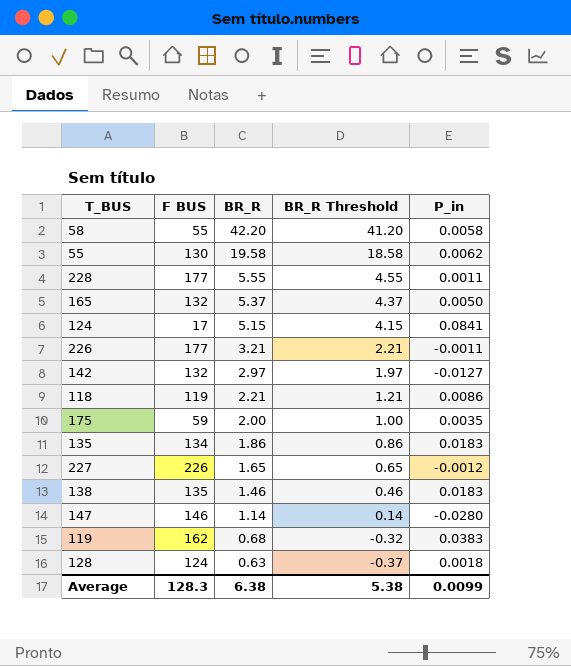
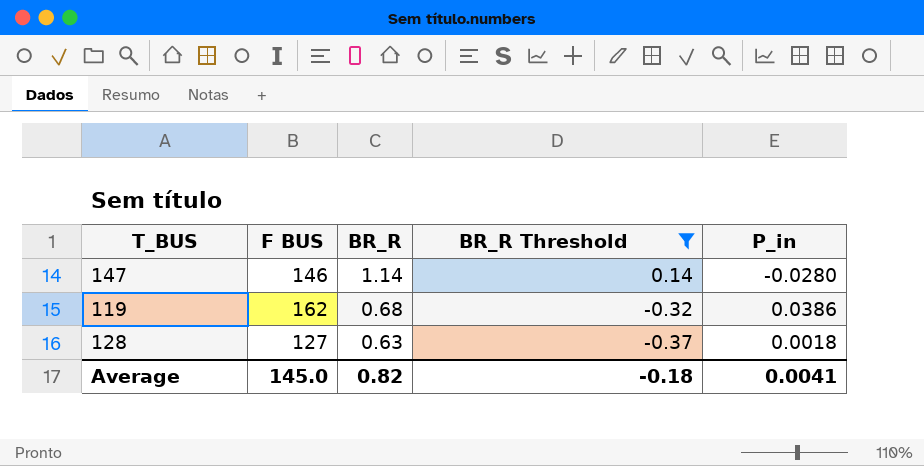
filter: none -> BR_R Threshold <= 0.14
119 | P_in: 0.0383 -> 0.0386
128 | F BUS: 124 -> 127
Average | F BUS: 128.3 -> 145.0
Average | BR_R: 6.38 -> 0.82
Average | BR_R Threshold: 5.38 -> -0.18
Average | P_in: 0.0099 -> 0.0041

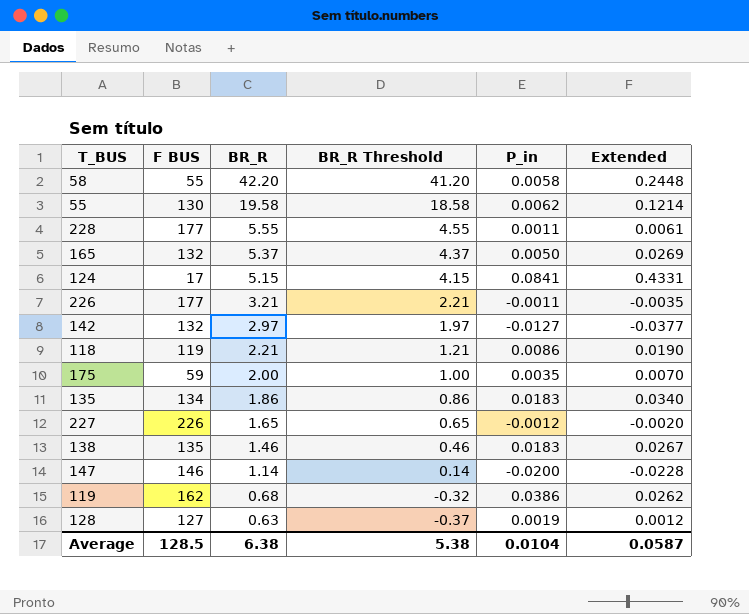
filter: BR_R Threshold <= 0.14 -> none
column Extended | formula: none -> [BR_R] * [P_in]
147 | P_in: -0.0280 -> -0.0200
128 | P_in: 0.0018 -> 0.0019
Average | F BUS: 145.0 -> 128.5
Average | BR_R: 0.82 -> 6.38
Average | BR_R Threshold: -0.18 -> 5.38
Average | P_in: 0.0041 -> 0.0104

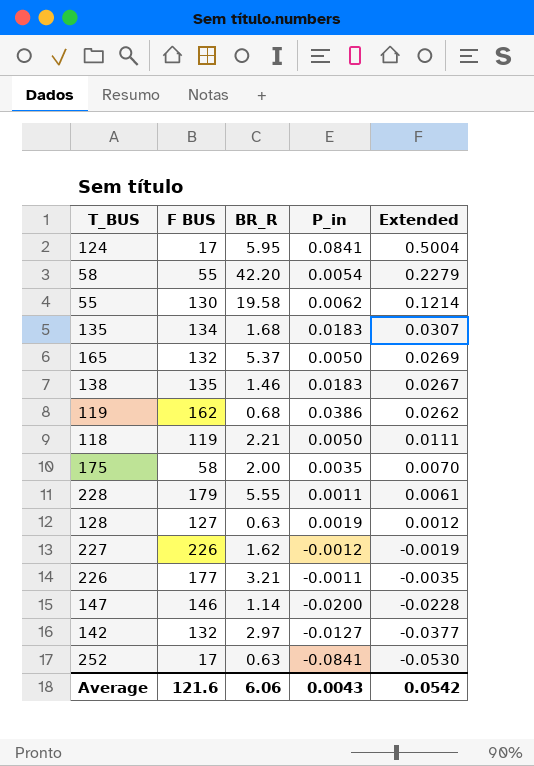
row order: BR_R descending -> Extended descending
column BR_R Threshold | formula: [BR_R] - 1 -> none
124 | BR_R: 5.15 -> 5.95
124 | Extended: 0.4331 -> 0.5004
58 | P_in: 0.0058 -> 0.0054
58 | Extended: 0.2448 -> 0.2279
135 | BR_R: 1.86 -> 1.68
135 | Extended: 0.0340 -> 0.0307
118 | P_in: 0.0086 -> 0.0050
118 | Extended: 0.0190 -> 0.0111
175 | F BUS: 59 -> 58
228 | F BUS: 177 -> 179
227 | BR_R: 1.65 -> 1.62
227 | Extended: -0.0020 -> -0.0019
row 252: none -> 17 | 0.63 | -0.0841 | -0.0530
Average | F BUS: 128.5 -> 121.6
Average | BR_R: 6.38 -> 6.06
Average | P_in: 0.0104 -> 0.0043
Average | Extended: 0.0587 -> 0.0542

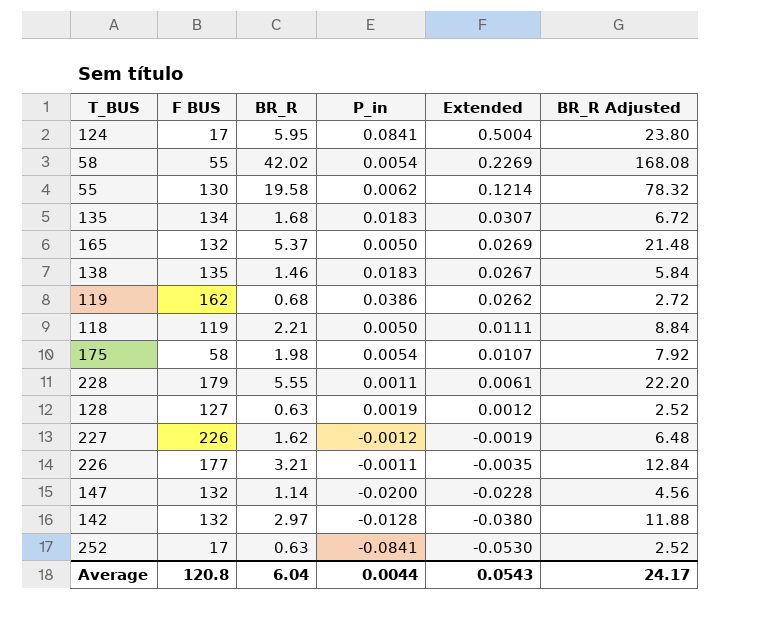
column BR_R Adjusted | formula: none -> [BR_R] * 4
58 | BR_R: 42.20 -> 42.02
58 | Extended: 0.2279 -> 0.2269
175 | BR_R: 2.00 -> 1.98
175 | P_in: 0.0035 -> 0.0054
175 | Extended: 0.0070 -> 0.0107
147 | F BUS: 146 -> 132
142 | P_in: -0.0127 -> -0.0128
142 | Extended: -0.0377 -> -0.0380
Average | F BUS: 121.6 -> 120.8
Average | BR_R: 6.06 -> 6.04
Average | P_in: 0.0043 -> 0.0044
Average | Extended: 0.0542 -> 0.0543

